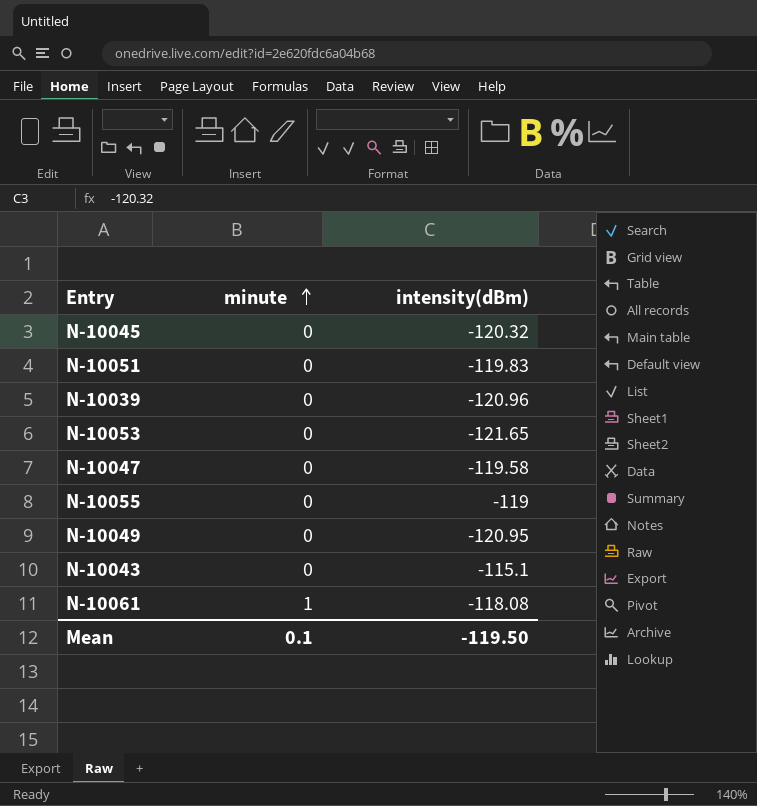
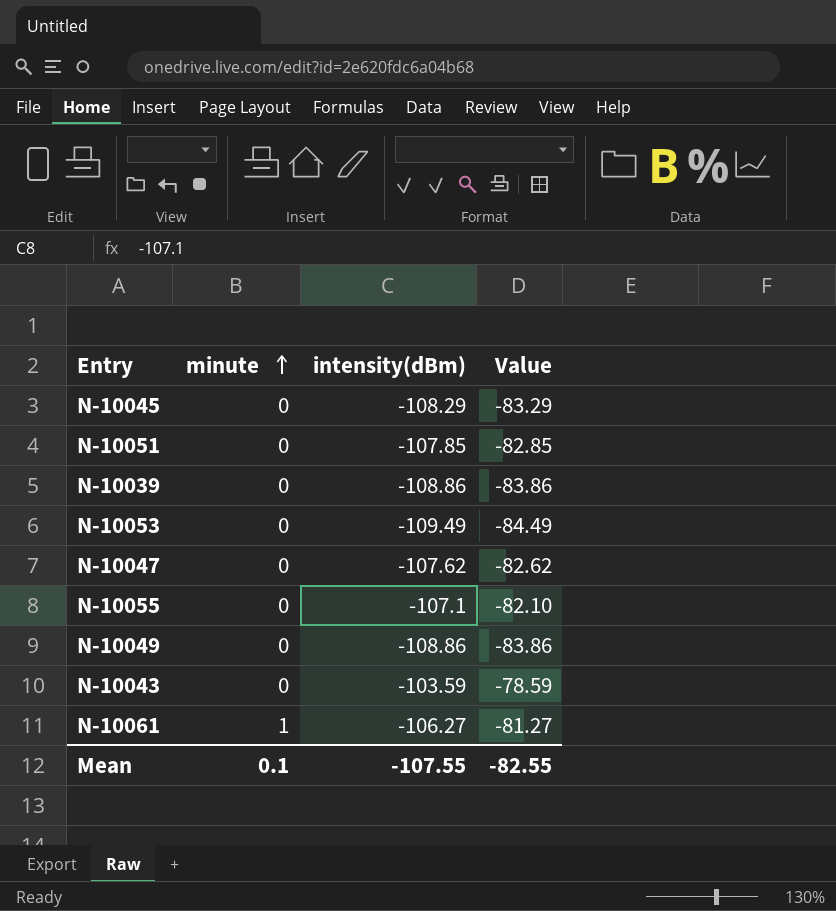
column Value | formula: none -> [intensity(dBm)] + 25
N-10045 | intensity(dBm): -120.32 -> -108.29
N-10051 | intensity(dBm): -119.83 -> -107.85
N-10039 | intensity(dBm): -120.96 -> -108.86
N-10053 | intensity(dBm): -121.65 -> -109.49
N-10047 | intensity(dBm): -119.58 -> -107.62
N-10055 | intensity(dBm): -119 -> -107.1
N-10049 | intensity(dBm): -120.95 -> -108.86
N-10043 | intensity(dBm): -115.1 -> -103.59
N-10061 | intensity(dBm): -118.08 -> -106.27
Mean | intensity(dBm): -119.50 -> -107.55

